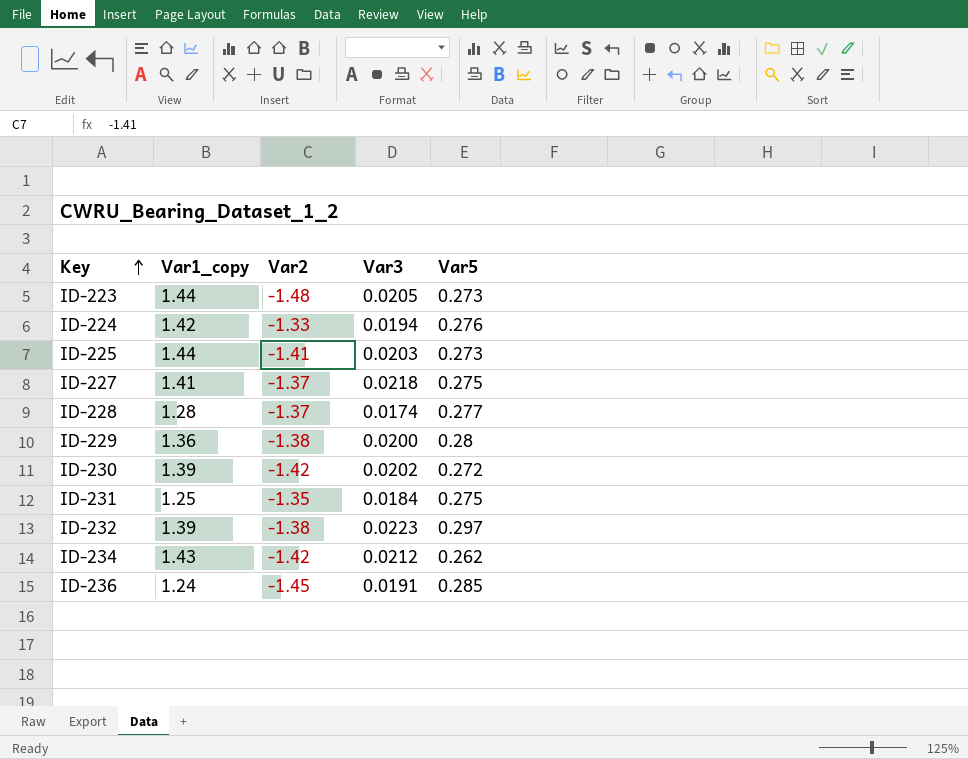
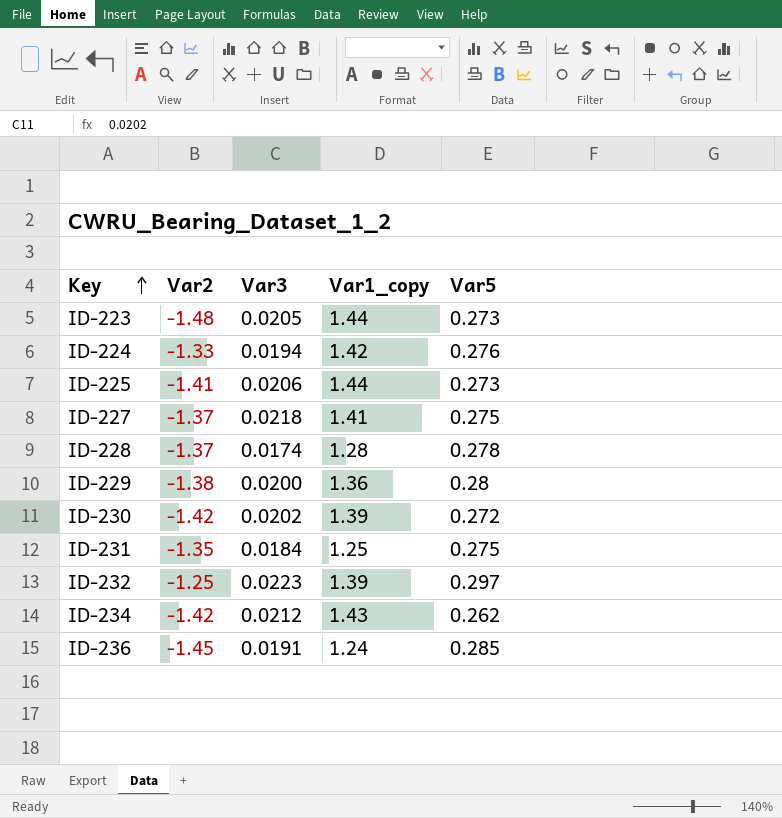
column Var1_copy | position: 2 -> 4
ID-225 | Var3: 0.0203 -> 0.0206
ID-228 | Var5: 0.277 -> 0.278
ID-232 | Var2: -1.38 -> -1.25

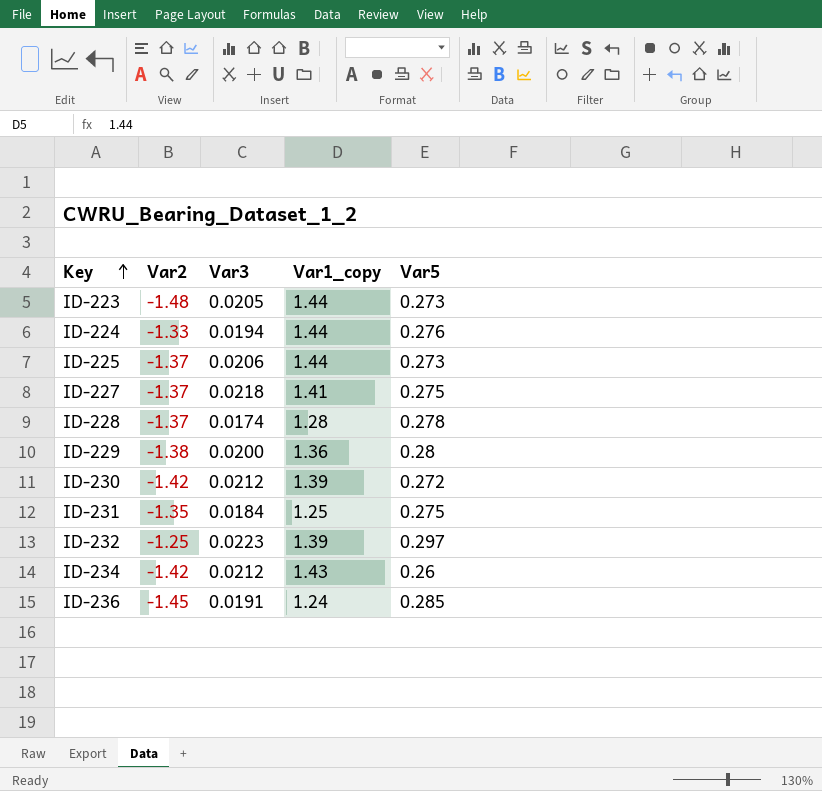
ID-224 | Var1_copy: 1.42 -> 1.44
ID-225 | Var2: -1.41 -> -1.37
ID-230 | Var3: 0.0202 -> 0.0212
ID-234 | Var5: 0.262 -> 0.26

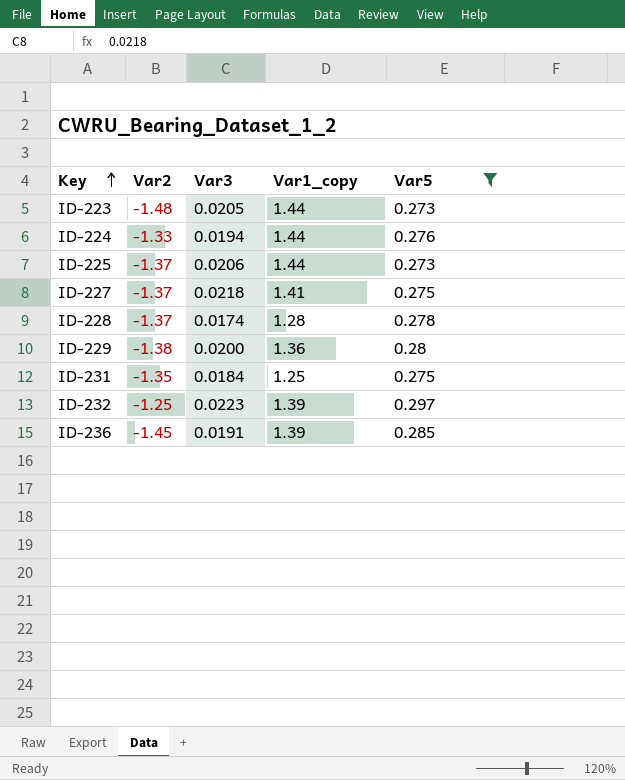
filter: none -> Var5 >= 0.273
ID-236 | Var1_copy: 1.24 -> 1.39

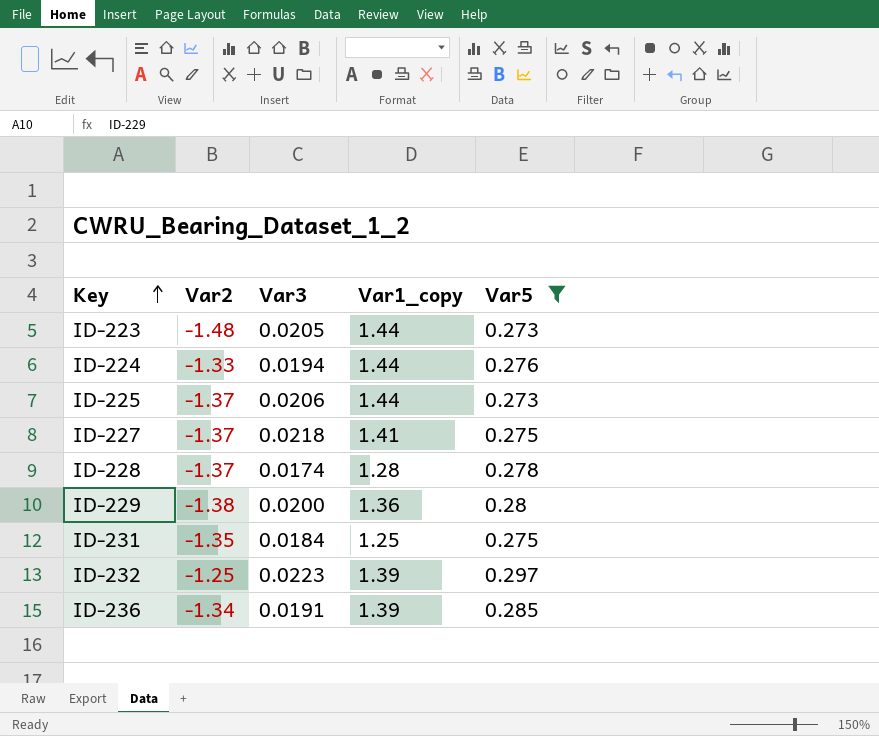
ID-236 | Var2: -1.45 -> -1.34

